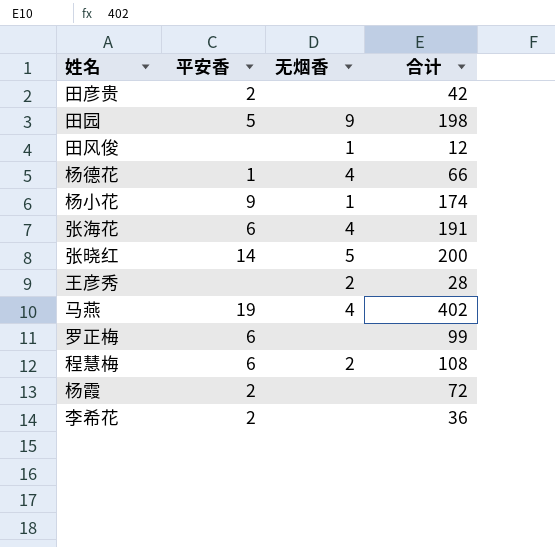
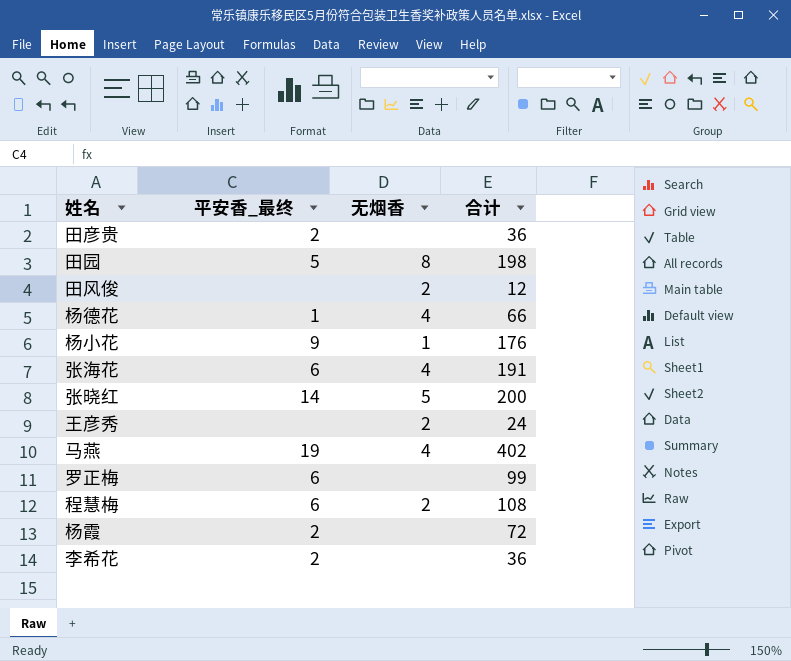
column name: 平安香 -> 平安香_最终
田彦贵 | 合计: 42 -> 36
田园 | 无烟香: 9 -> 8
田风俊 | 无烟香: 1 -> 2
杨小花 | 合计: 174 -> 176
王彦秀 | 合计: 28 -> 24

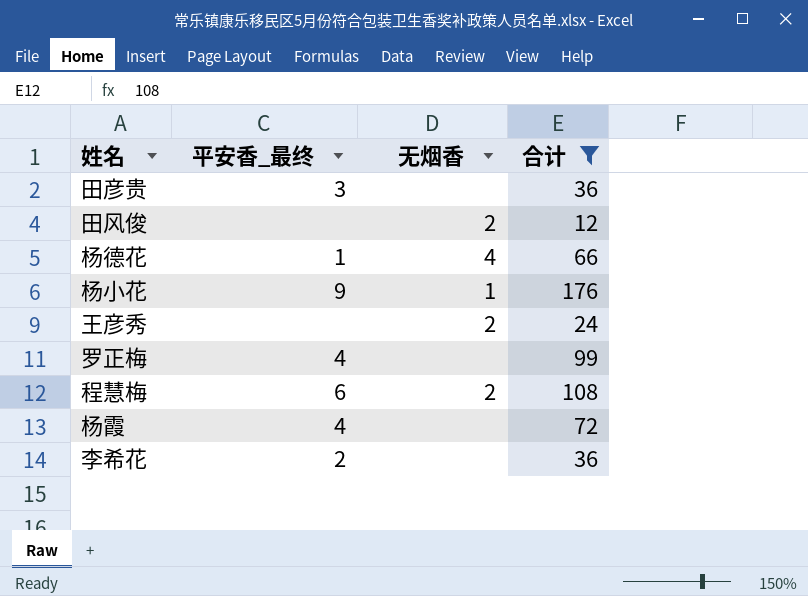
filter: none -> 合计 <= 176
田彦贵 | 平安香_最终: 2 -> 3
罗正梅 | 平安香_最终: 6 -> 4
杨霞 | 平安香_最终: 2 -> 4

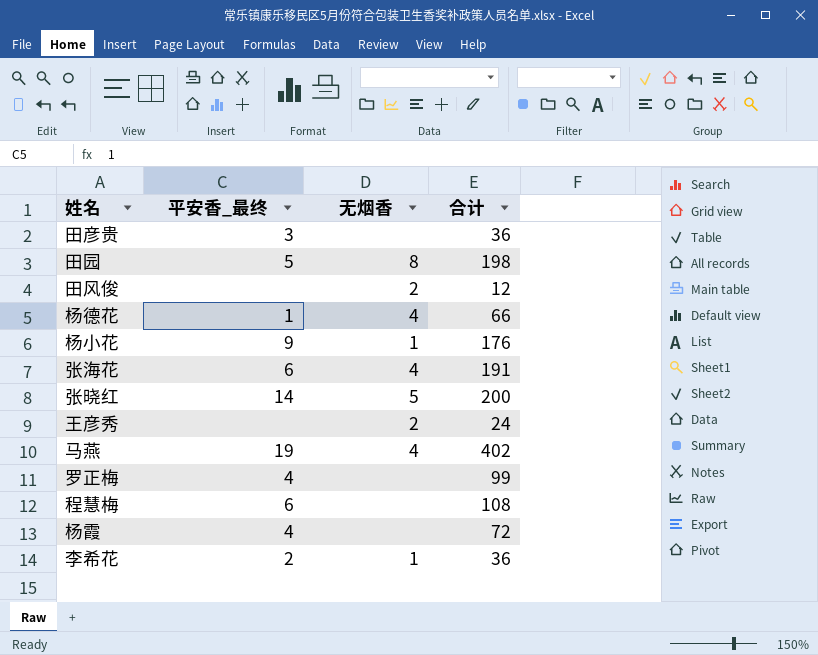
filter: 合计 <= 176 -> none
程慧梅 | 无烟香: 2 -> none
李希花 | 无烟香: none -> 1

